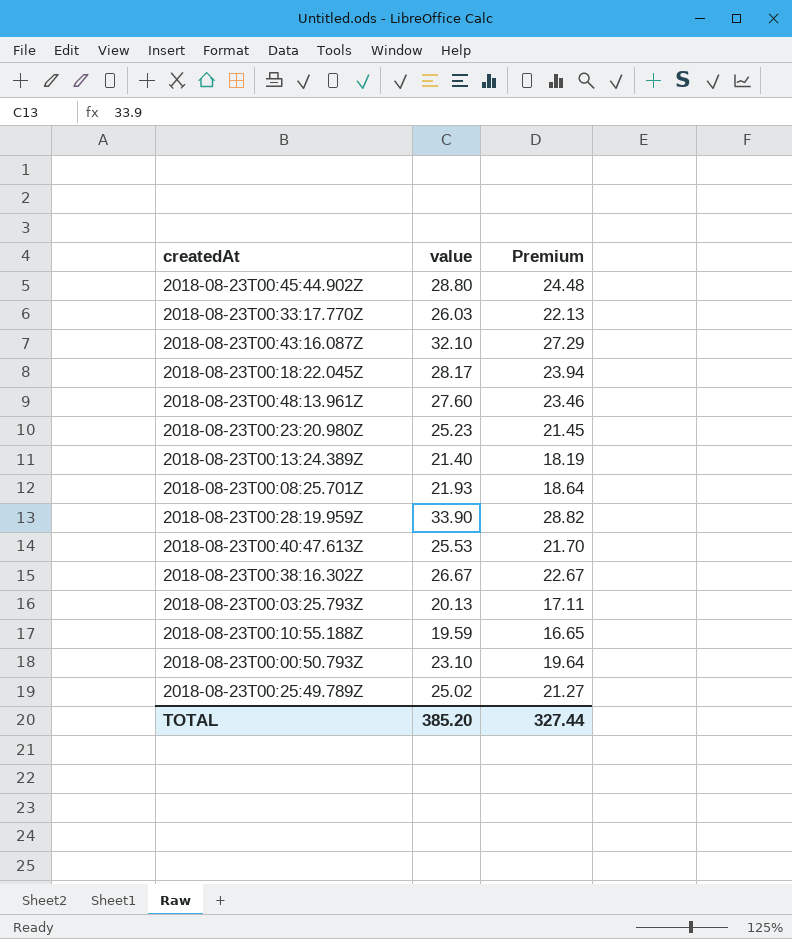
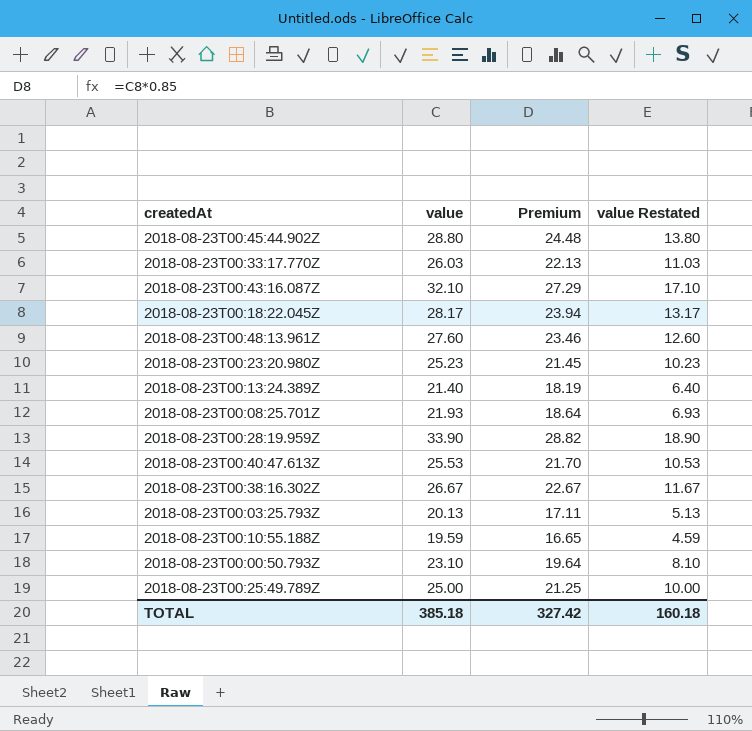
column value Restated | formula: none -> [value] - 15
2018-08-23T00:25:49.789Z | value: 25.02 -> 25.00
2018-08-23T00:25:49.789Z | Premium: 21.27 -> 21.25
TOTAL | value: 385.20 -> 385.18
TOTAL | Premium: 327.44 -> 327.42

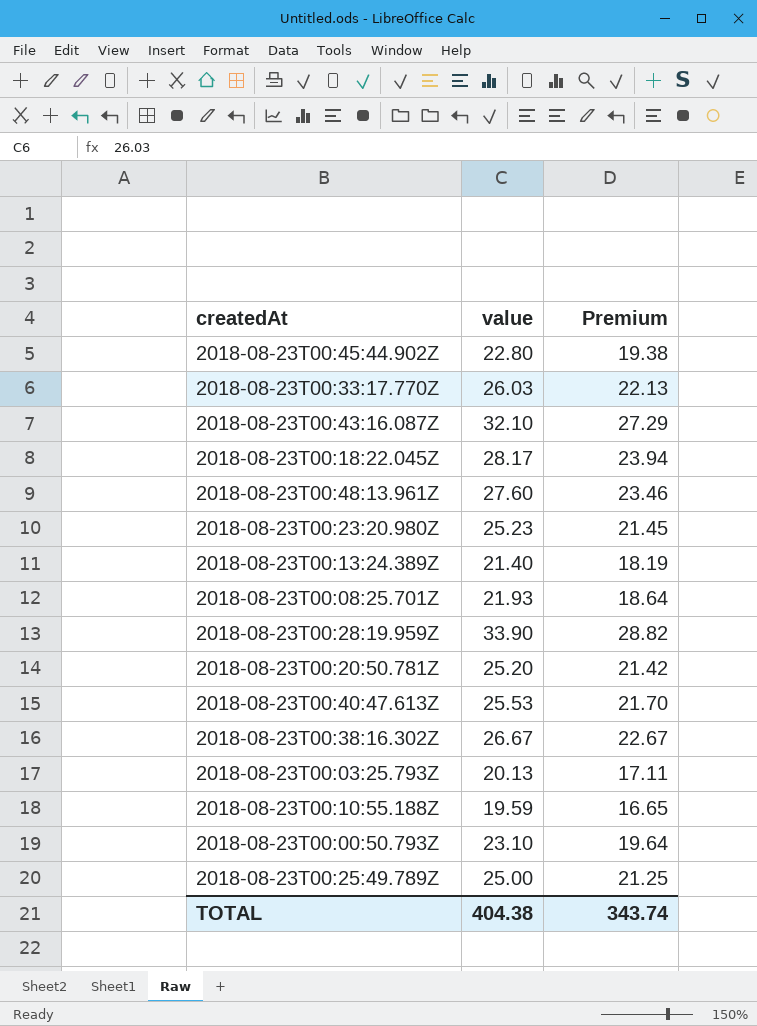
column value Restated | formula: [value] - 15 -> none
2018-08-23T00:45:44.902Z | value: 28.80 -> 22.80
2018-08-23T00:45:44.902Z | Premium: 24.48 -> 19.38
row 2018-08-23T00:20:50.781Z: none -> 25.20 | 21.42
TOTAL | value: 385.18 -> 404.38
TOTAL | Premium: 327.42 -> 343.74

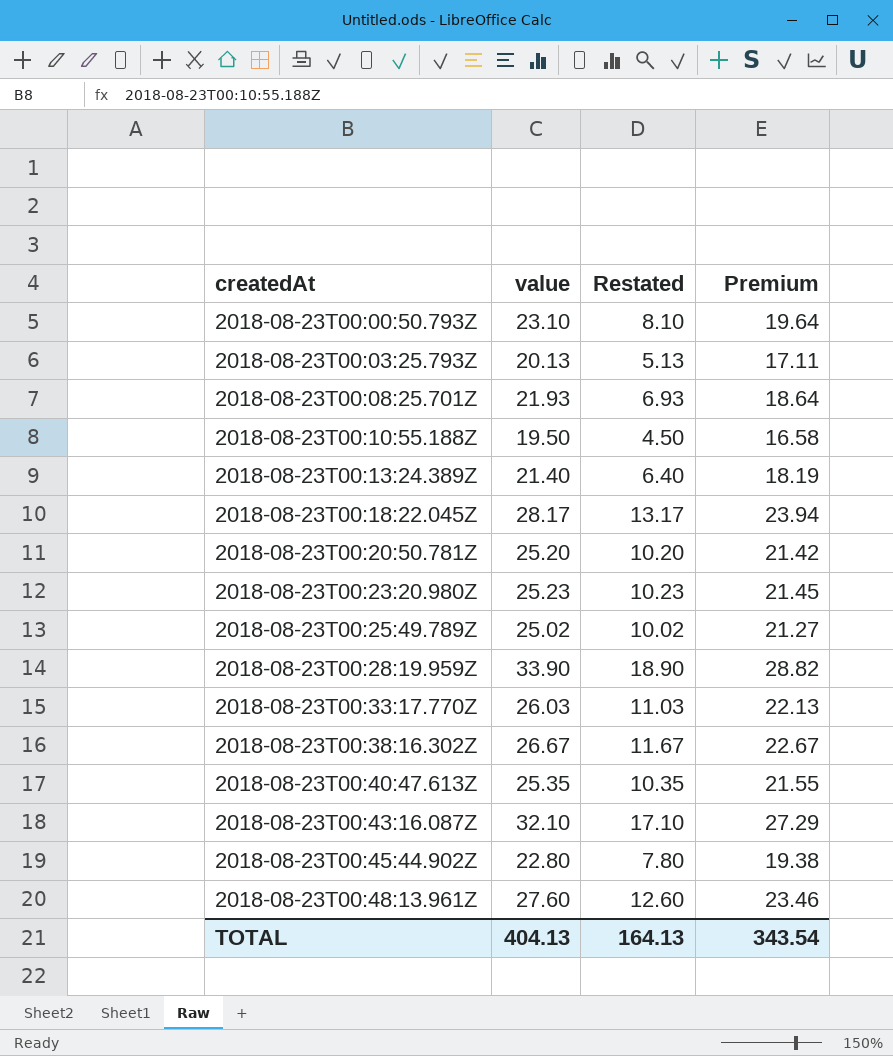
row order: none -> createdAt ascending
column Restated | formula: none -> [value] - 15
2018-08-23T00:10:55.188Z | value: 19.59 -> 19.50
2018-08-23T00:10:55.188Z | Premium: 16.65 -> 16.58
2018-08-23T00:25:49.789Z | value: 25.00 -> 25.02
2018-08-23T00:25:49.789Z | Premium: 21.25 -> 21.27
2018-08-23T00:40:47.613Z | value: 25.53 -> 25.35
2018-08-23T00:40:47.613Z | Premium: 21.70 -> 21.55
TOTAL | value: 404.38 -> 404.13
TOTAL | Premium: 343.74 -> 343.54

